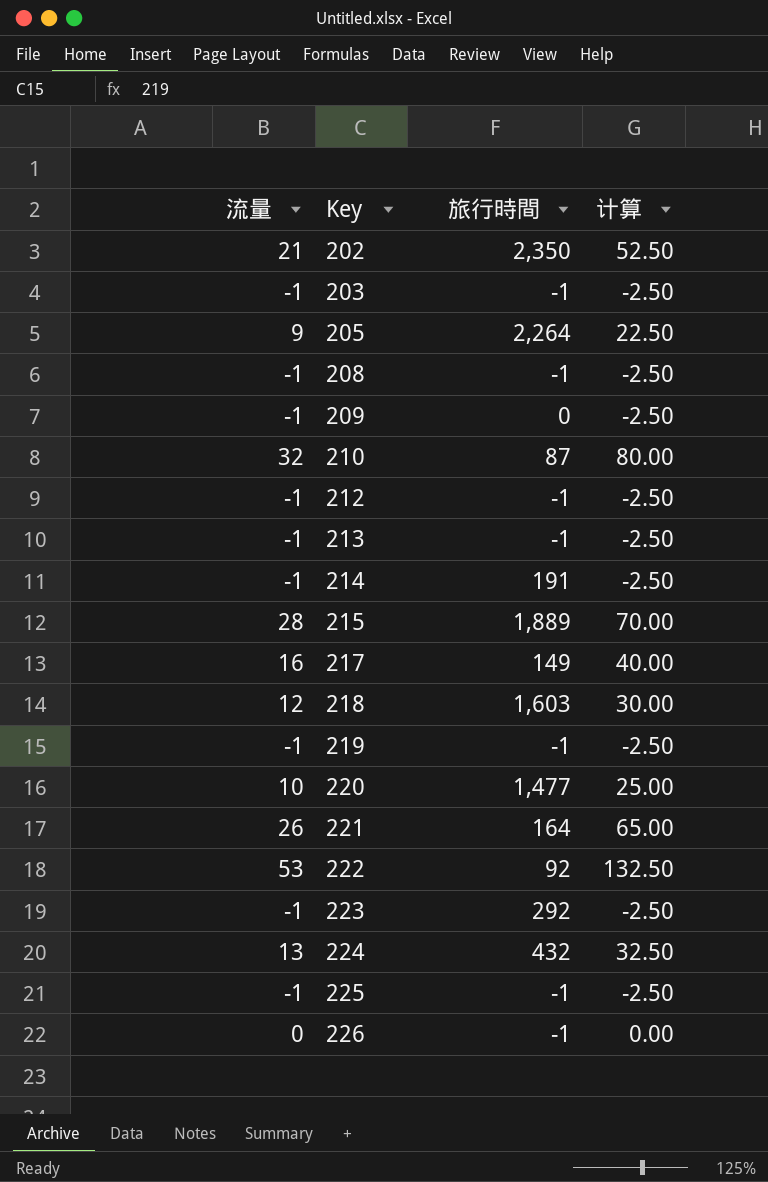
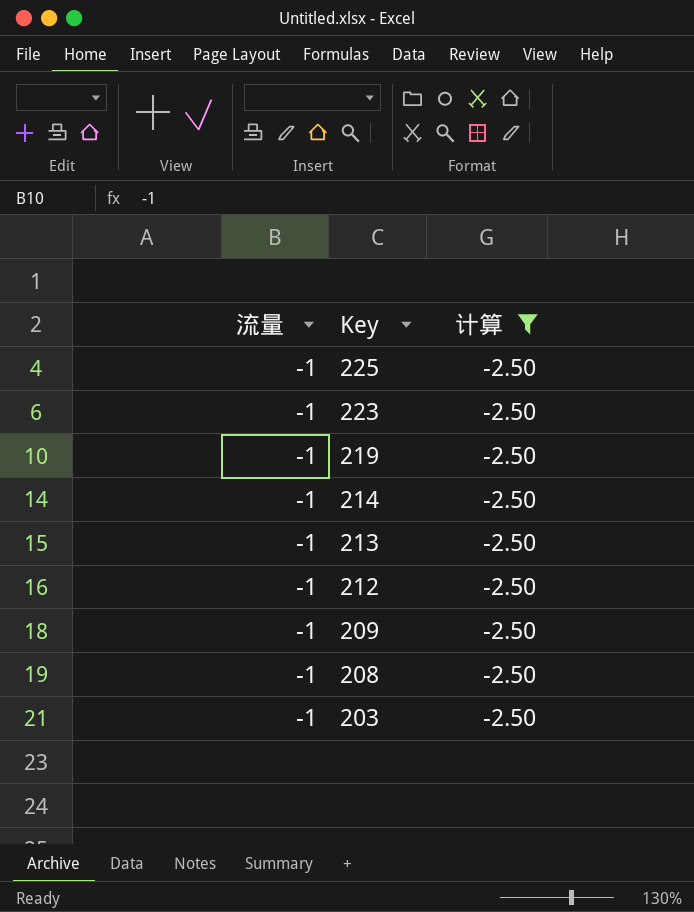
filter: none -> 计算 = -2.50
row order: Key ascending -> Key descending
column 旅行時間 | position: 3 -> none

